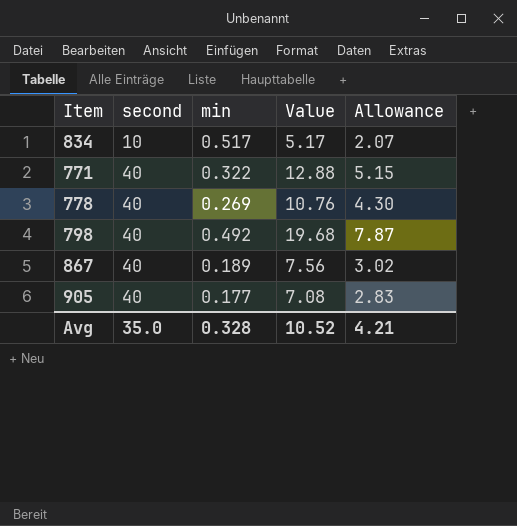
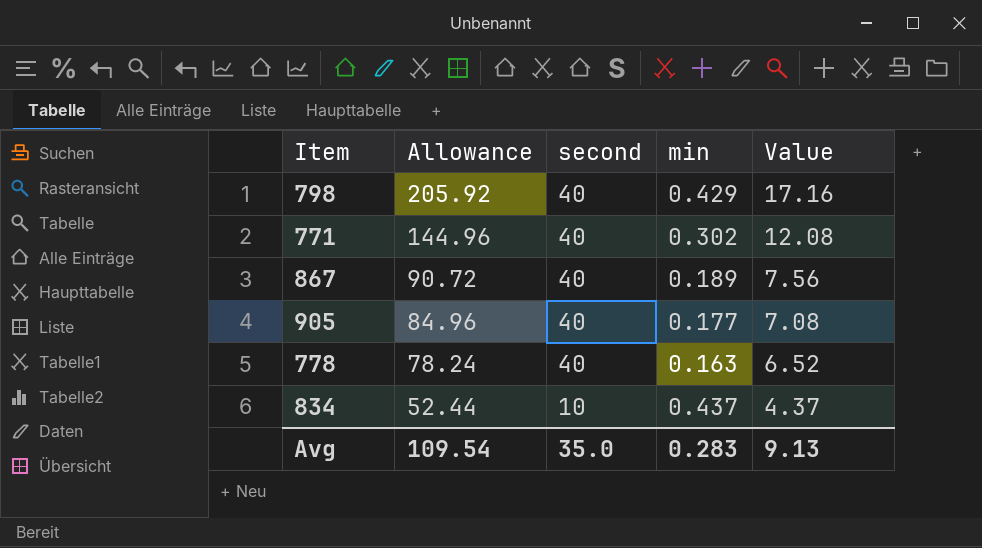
row order: second ascending -> Allowance descending
column Allowance | formula: [Value] * 0.4 -> [Value] * 12
column Allowance | position: 5 -> 2
798 | min: 0.492 -> 0.429
798 | Value: 19.68 -> 17.16
771 | min: 0.322 -> 0.302
771 | Value: 12.88 -> 12.08
778 | min: 0.269 -> 0.163
778 | Value: 10.76 -> 6.52
834 | min: 0.517 -> 0.437
834 | Value: 5.17 -> 4.37
Avg | Allowance: 4.21 -> 109.54
Avg | min: 0.328 -> 0.283
Avg | Value: 10.52 -> 9.13

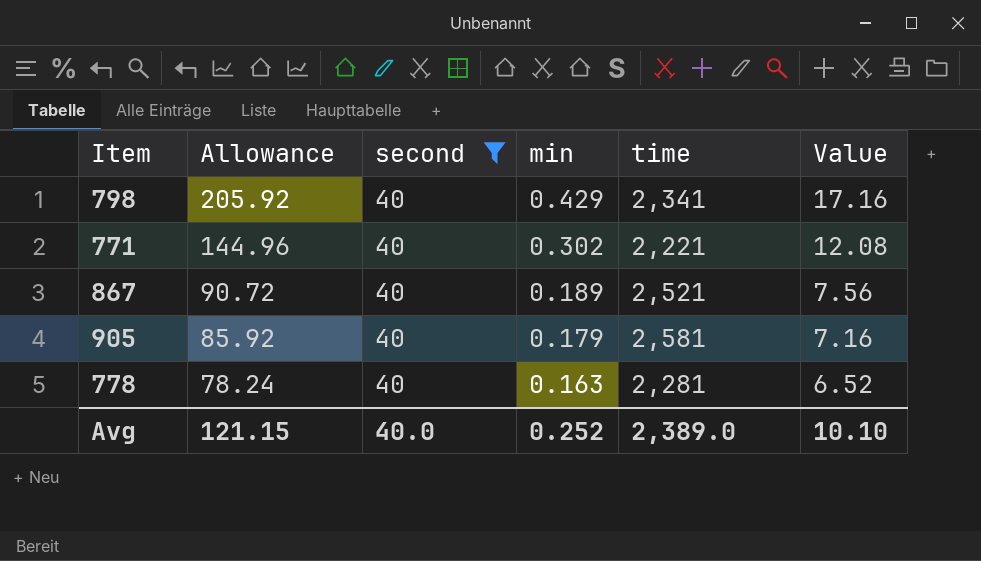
filter: none -> second = 40
column time | position: none -> 5
905 | Allowance: 84.96 -> 85.92
905 | min: 0.177 -> 0.179
905 | Value: 7.08 -> 7.16
Avg | Allowance: 109.54 -> 121.15
Avg | second: 35.0 -> 40.0
Avg | min: 0.283 -> 0.252
Avg | Value: 9.13 -> 10.10

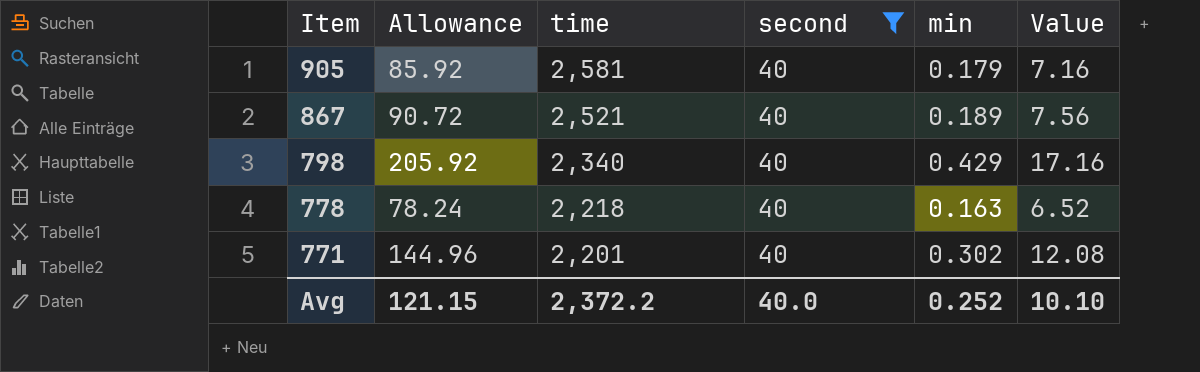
row order: Allowance descending -> Item descending
column time | position: 5 -> 3
798 | time: 2,341 -> 2,340
778 | time: 2,281 -> 2,218
771 | time: 2,221 -> 2,201
Avg | time: 2,389.0 -> 2,372.2

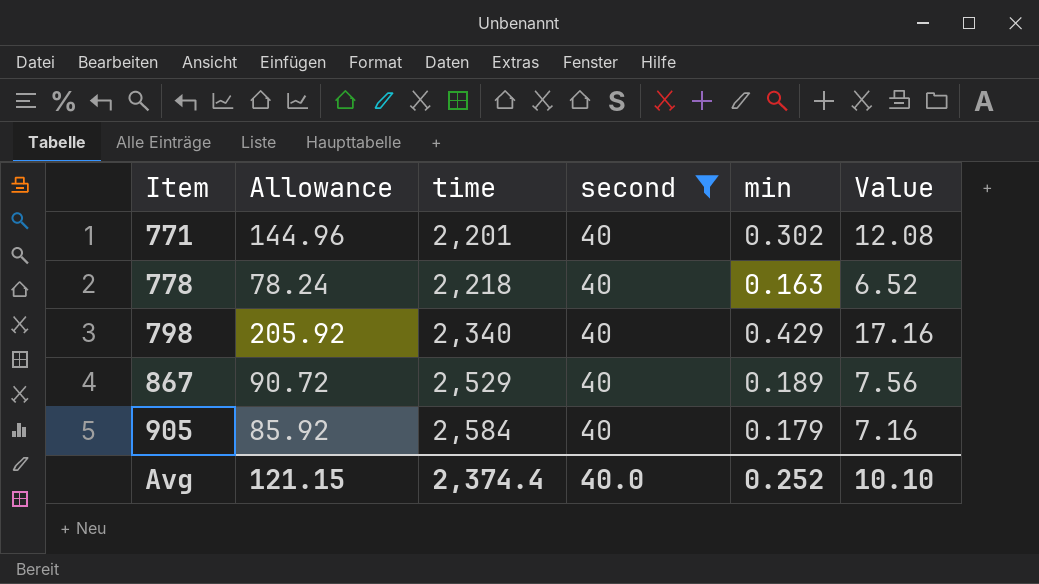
row order: Item descending -> Item ascending
867 | time: 2,521 -> 2,529
905 | time: 2,581 -> 2,584
Avg | time: 2,372.2 -> 2,374.4

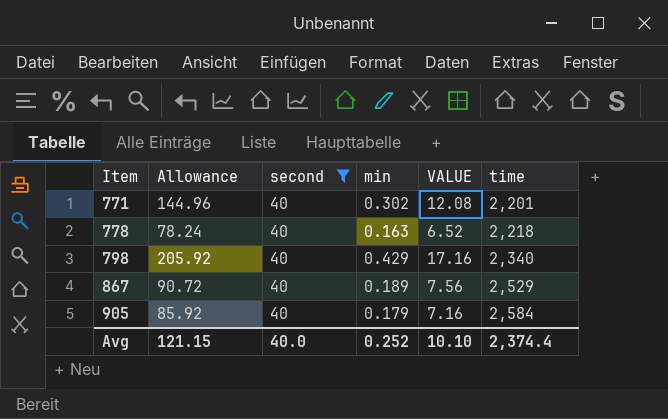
column name: Value -> VALUE
column time | position: 3 -> 6

